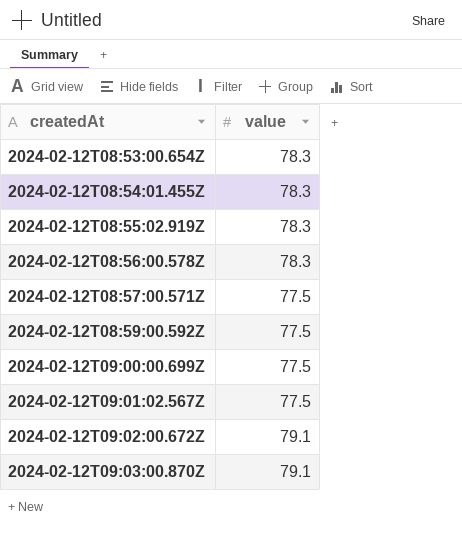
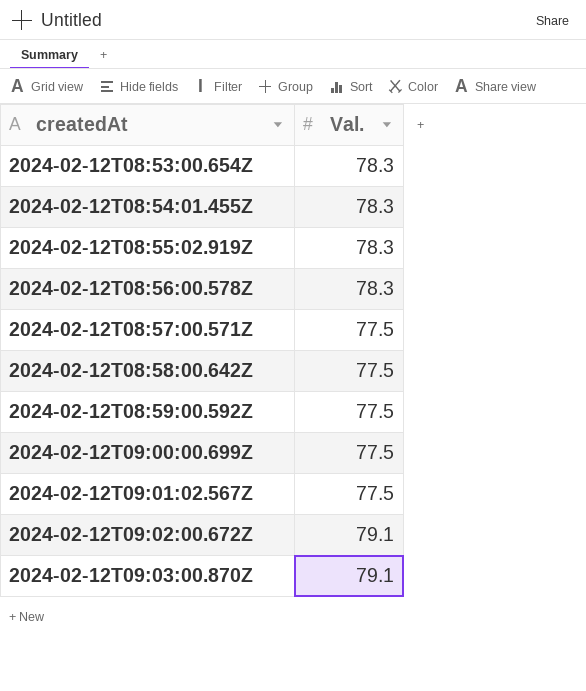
column name: value -> Val.
row 2024-02-12T08:58:00.642Z: none -> 77.5

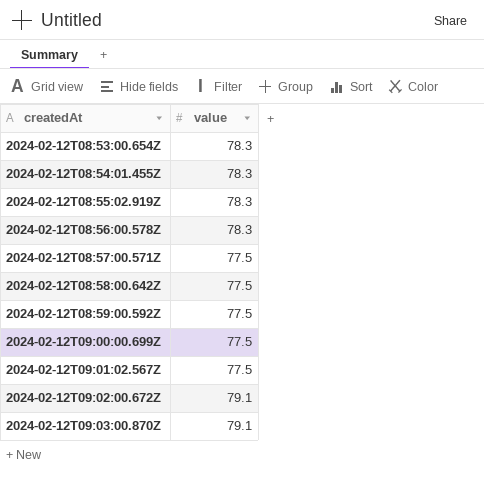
column name: Val. -> value

